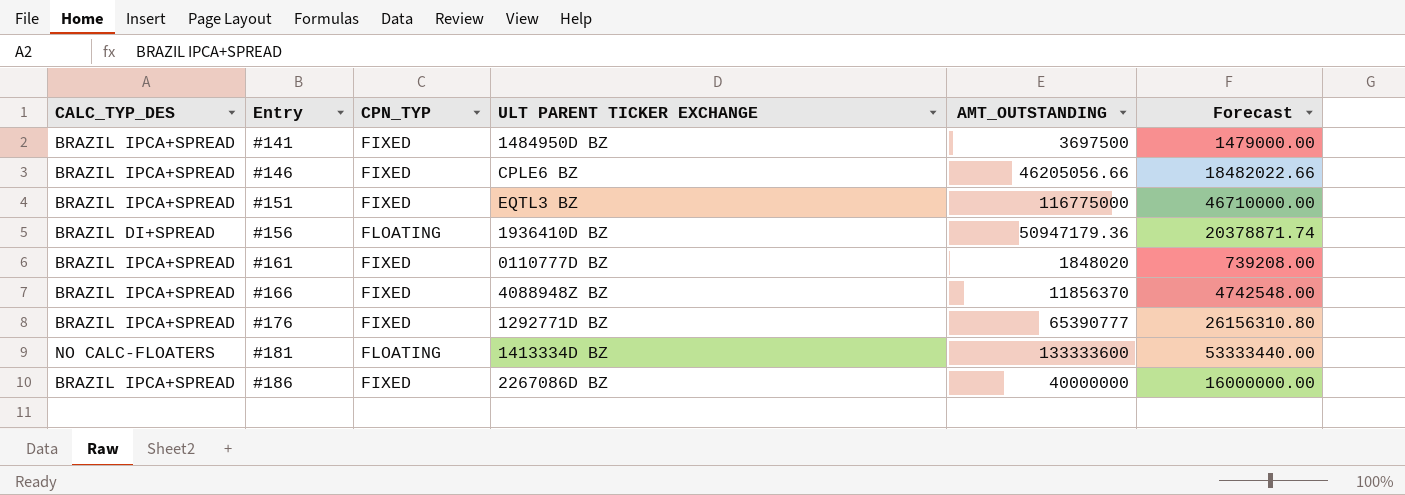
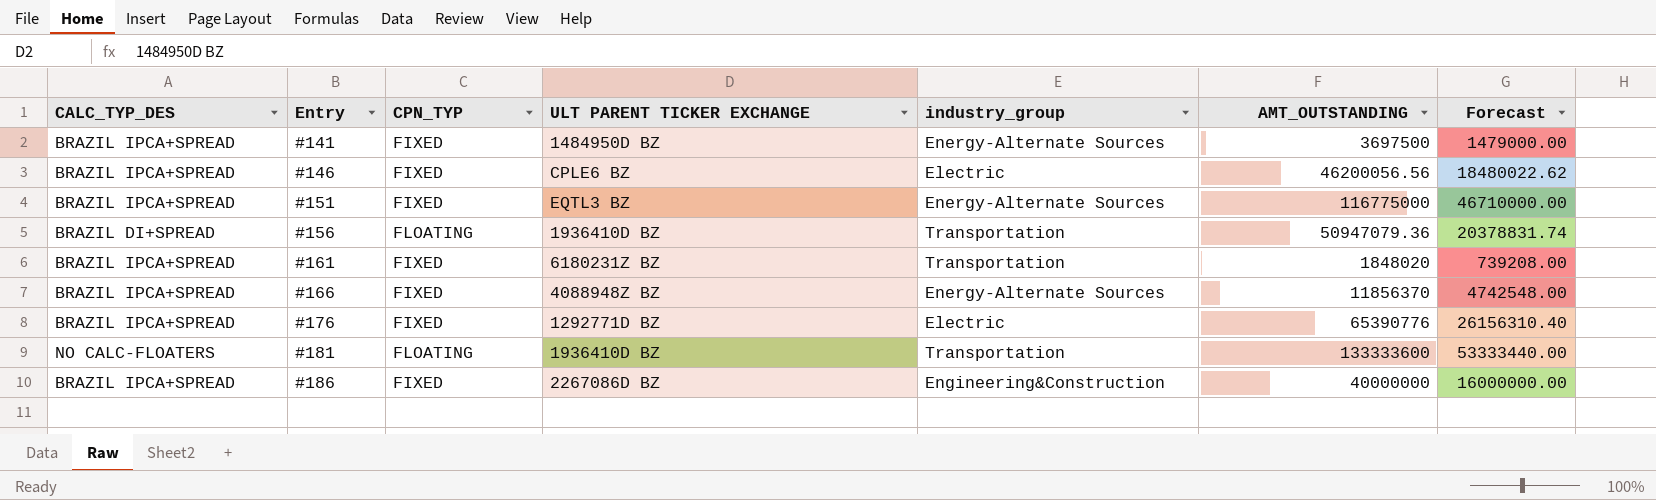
column industry_group | position: none -> 5
#146 | AMT_OUTSTANDING: 46205056.66 -> 46200056.56
#146 | Forecast: 18482022.66 -> 18480022.62
#156 | AMT_OUTSTANDING: 50947179.36 -> 50947079.36
#156 | Forecast: 20378871.74 -> 20378831.74
#161 | ULT PARENT TICKER EXCHANGE: 0110777D BZ -> 6180231Z BZ
#176 | AMT_OUTSTANDING: 65390777 -> 65390776
#176 | Forecast: 26156310.80 -> 26156310.40
#181 | ULT PARENT TICKER EXCHANGE: 1413334D BZ -> 1936410D BZ

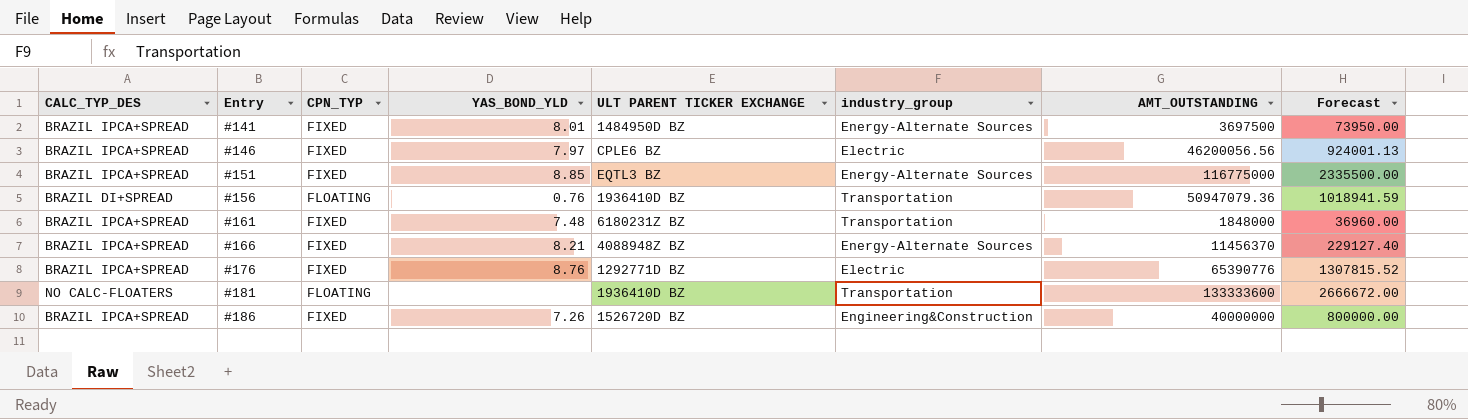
column YAS_BOND_YLD | position: none -> 4
column Forecast | formula: [AMT_OUTSTANDING] * 0.4 -> [AMT_OUTSTANDING] * 0.02
#161 | AMT_OUTSTANDING: 1848020 -> 1848000
#166 | AMT_OUTSTANDING: 11856370 -> 11456370
#186 | ULT PARENT TICKER EXCHANGE: 2267086D BZ -> 1526720D BZ

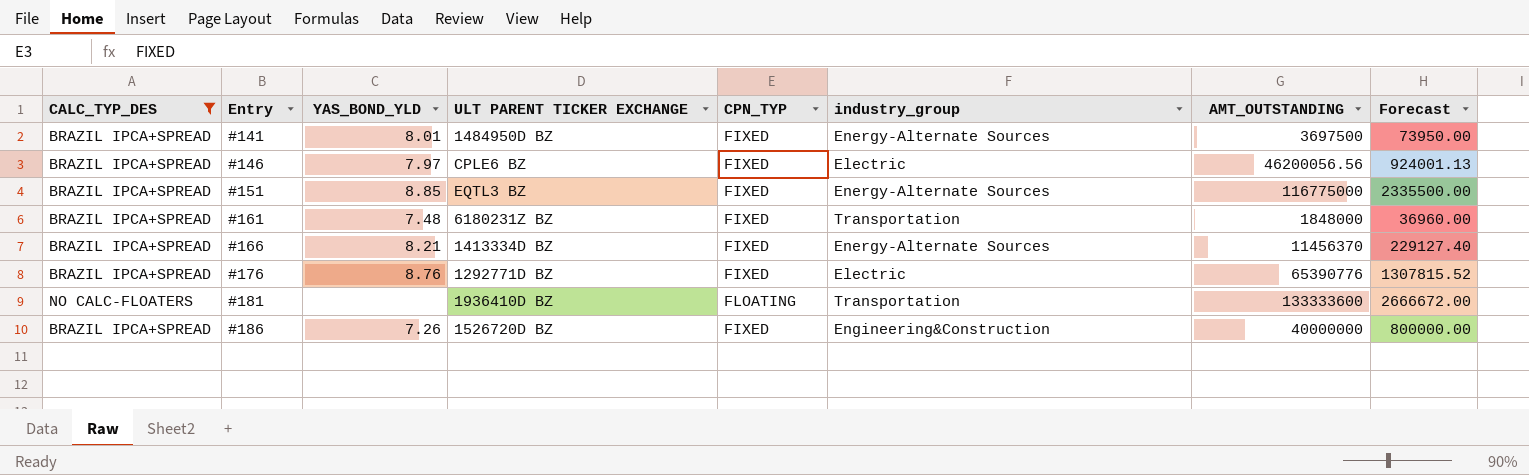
filter: none -> CALC_TYP_DES != BRAZIL DI+SPREAD
column CPN_TYP | position: 3 -> 5
#166 | ULT PARENT TICKER EXCHANGE: 4088948Z BZ -> 1413334D BZ

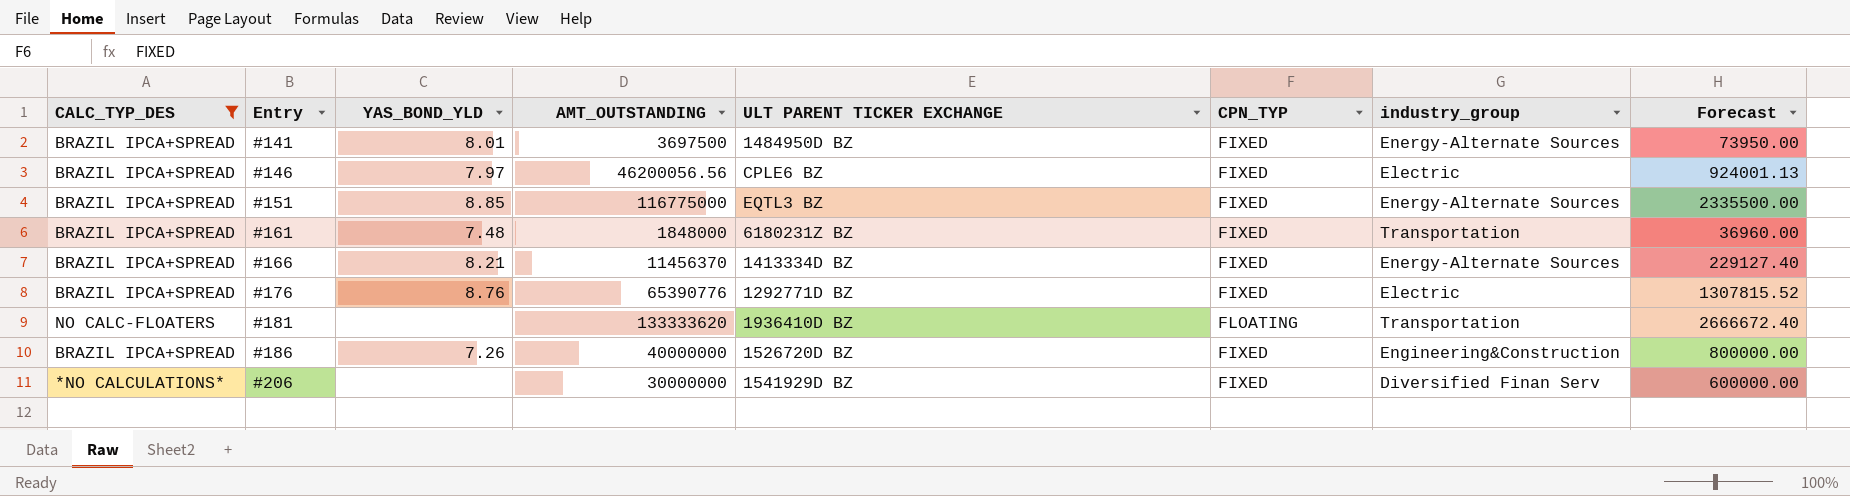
column AMT_OUTSTANDING | position: 7 -> 4
#181 | AMT_OUTSTANDING: 133333600 -> 133333620
#181 | Forecast: 2666672.00 -> 2666672.40
row #206: none -> *NO CALCULATIONS* | none | 30000000 | 1541929D BZ | FIXED | Diversified Finan Serv | 600000.00

